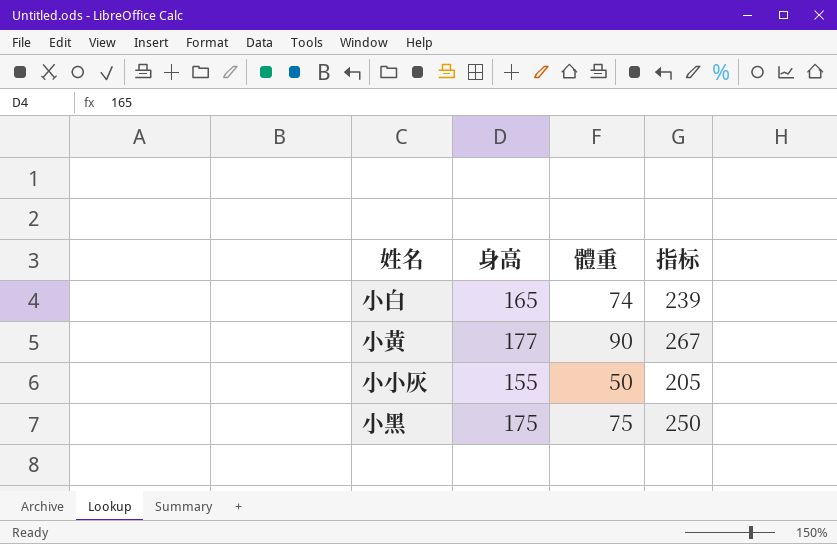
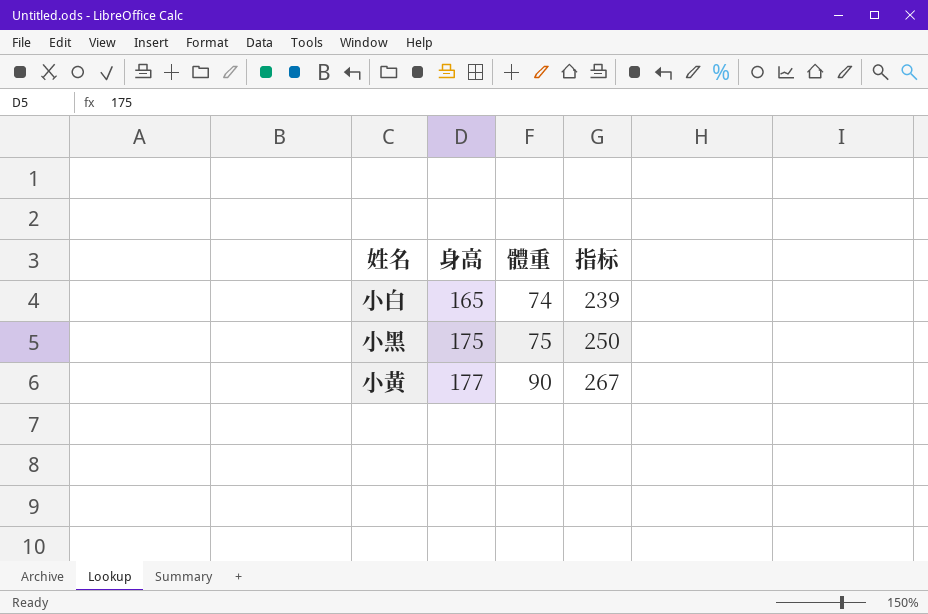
row order: none -> 身高 ascending
row 小小灰: 155 | 50 | 205 -> none

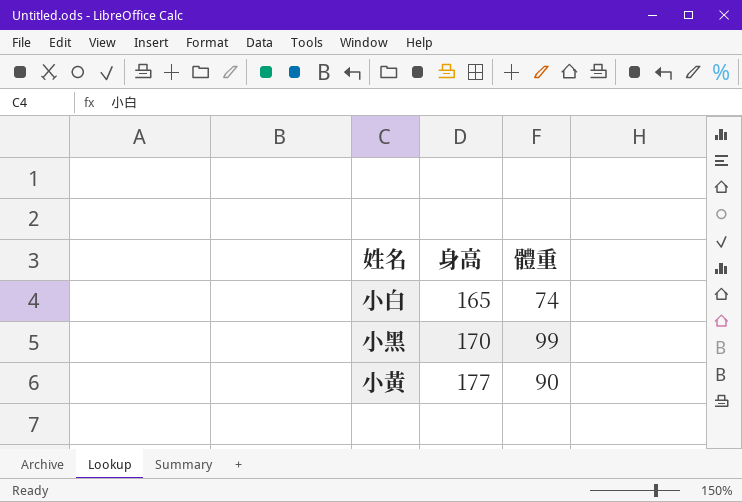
column 指标 | formula: [身高] + [體重] -> none
小黑 | 身高: 175 -> 170
小黑 | 體重: 75 -> 99

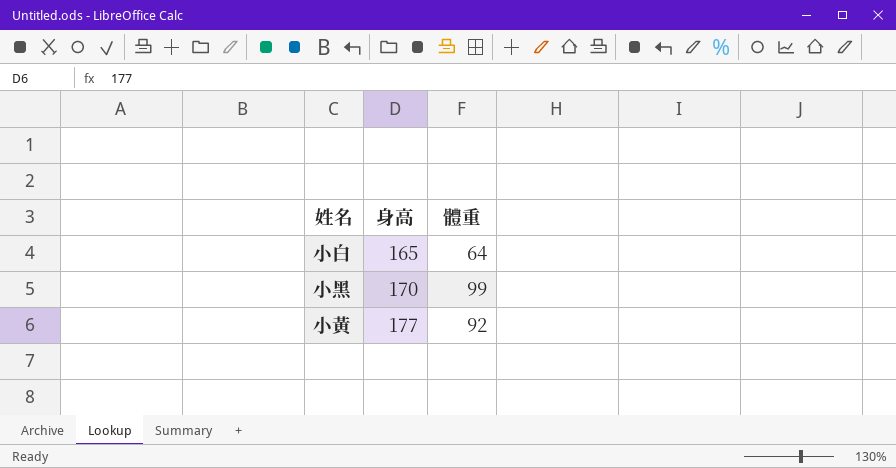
小白 | 體重: 74 -> 64
小黃 | 體重: 90 -> 92

